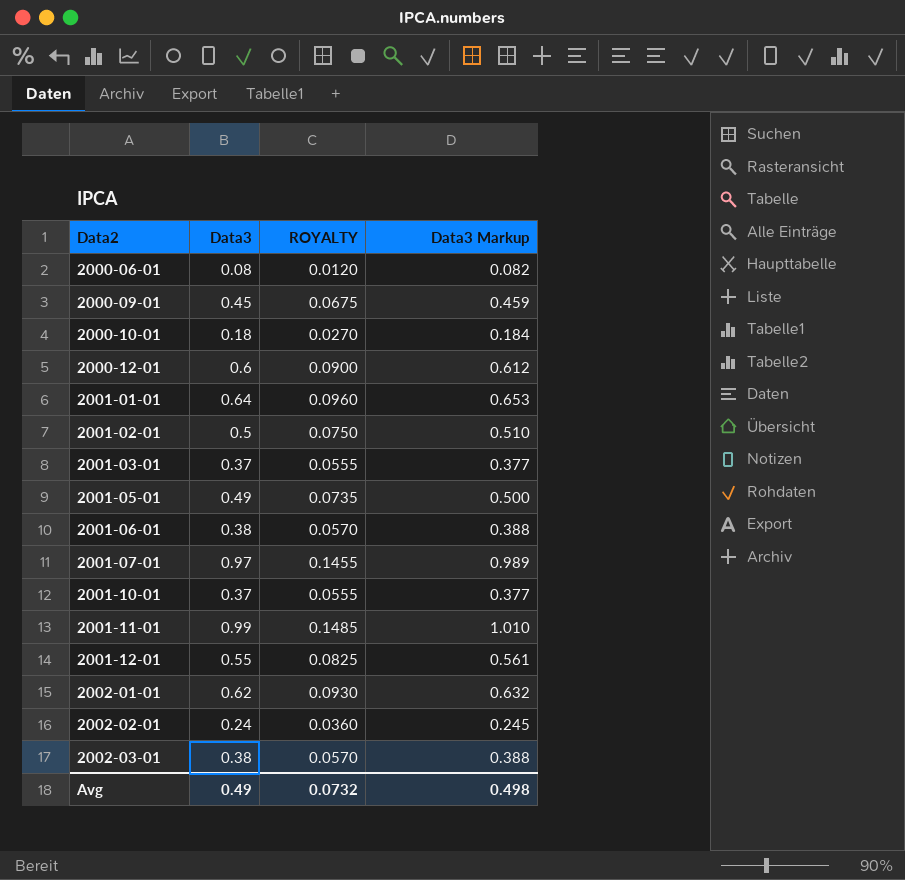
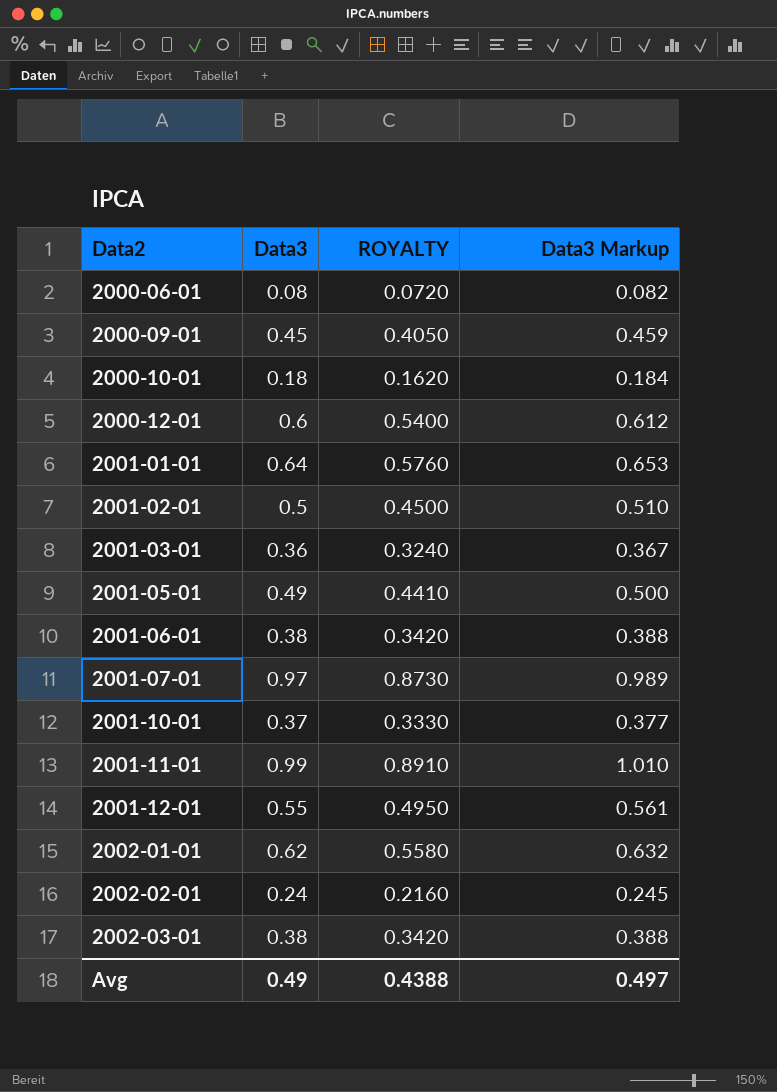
column ROYALTY | formula: [Data3] * 0.15 -> [Data3] * 0.9
2001-03-01 | Data3: 0.37 -> 0.36
2001-03-01 | Data3 Markup: 0.377 -> 0.367
Avg | ROYALTY: 0.0732 -> 0.4388
Avg | Data3 Markup: 0.498 -> 0.497

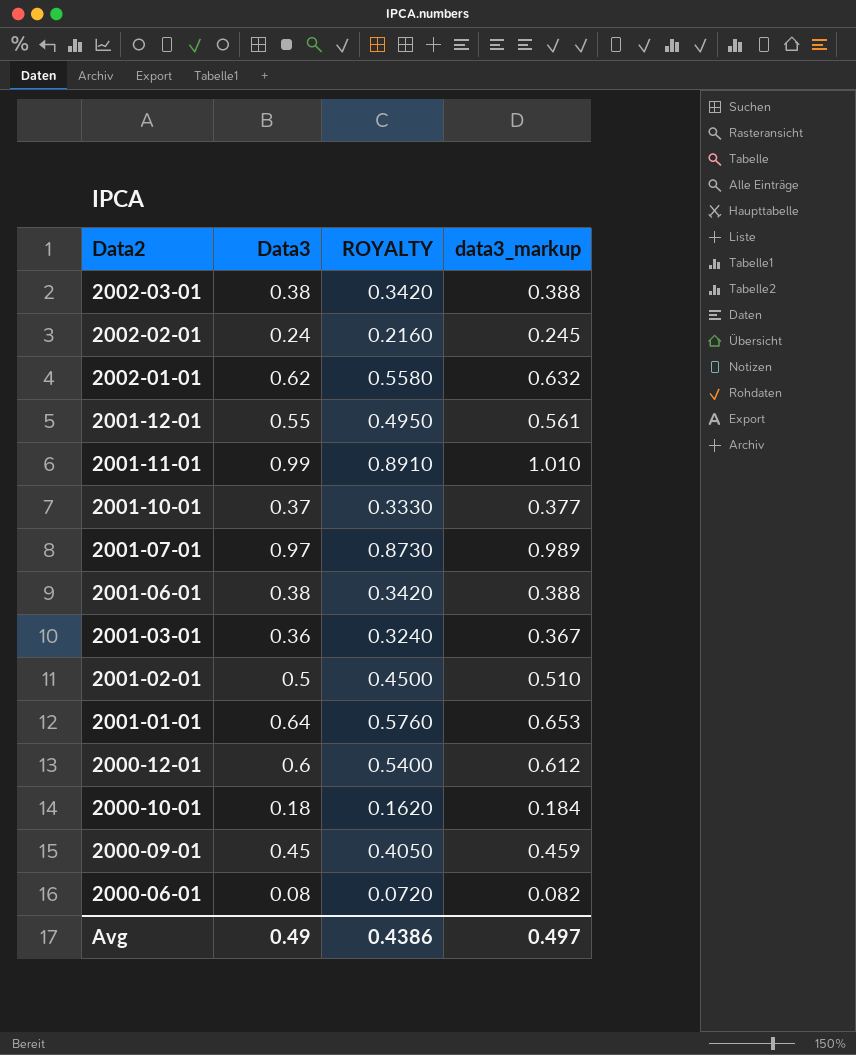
row order: Data2 ascending -> Data2 descending
column name: Data3 Markup -> data3_markup
row 2001-05-01: 0.49 | 0.4410 | 0.500 -> none
Avg | ROYALTY: 0.4388 -> 0.4386

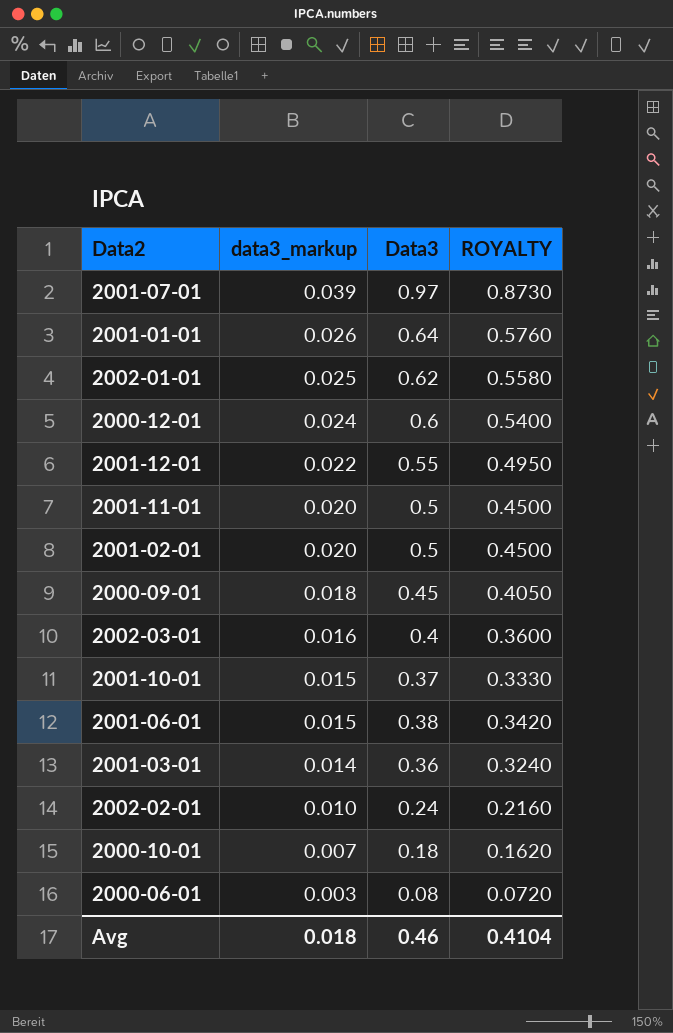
row order: Data2 descending -> data3_markup descending
column data3_markup | formula: [Data3] * 1.02 -> [Data3] * 0.04
column data3_markup | position: 4 -> 2
2001-11-01 | Data3: 0.99 -> 0.5
2001-11-01 | ROYALTY: 0.8910 -> 0.4500
2002-03-01 | Data3: 0.38 -> 0.4
2002-03-01 | ROYALTY: 0.3420 -> 0.3600
Avg | data3_markup: 0.497 -> 0.018
Avg | Data3: 0.49 -> 0.46
Avg | ROYALTY: 0.4386 -> 0.4104

